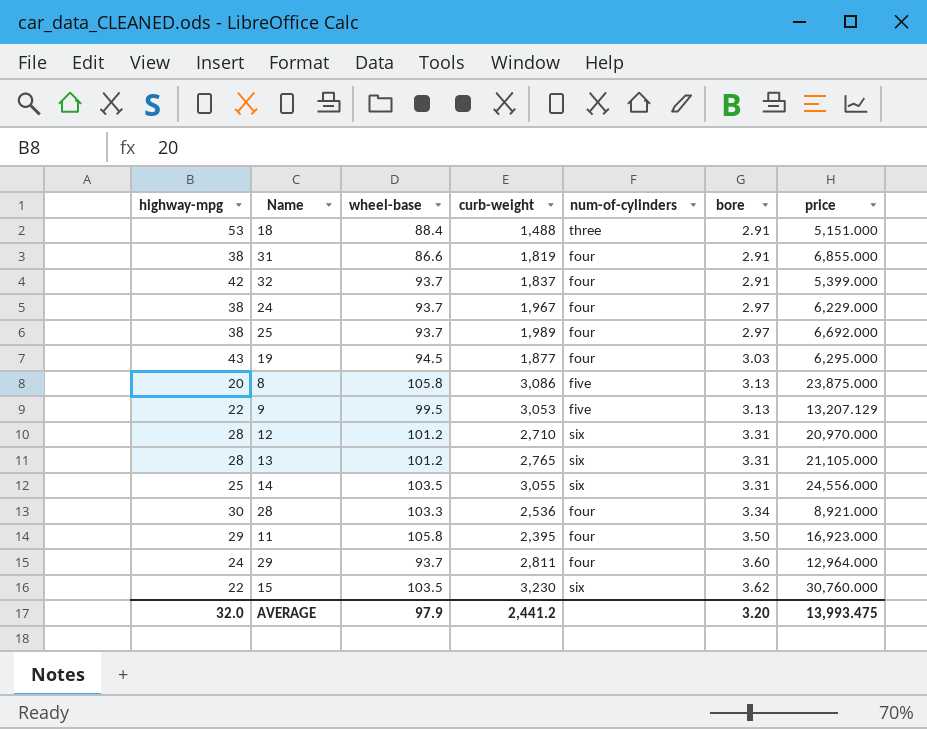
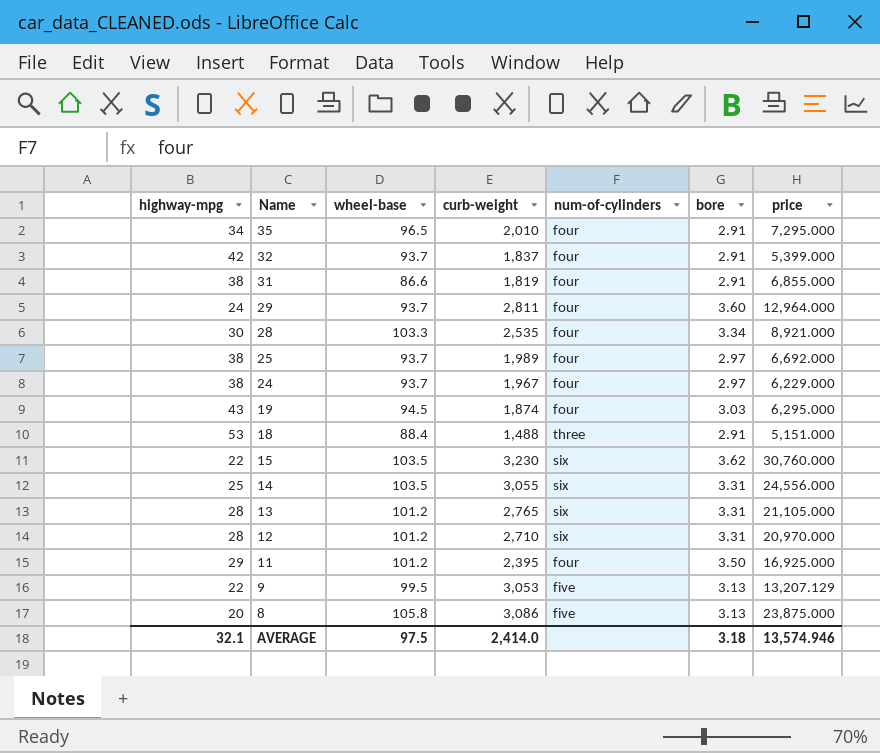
row order: bore ascending -> Name descending
row 35: none -> 34 | 96.5 | 2,010 | four | 2.91 | 7,295.000
28 | curb-weight: 2,536 -> 2,535
19 | curb-weight: 1,877 -> 1,874
11 | wheel-base: 105.8 -> 101.2
11 | price: 16,923.000 -> 16,925.000
AVERAGE | highway-mpg: 32.0 -> 32.1
AVERAGE | wheel-base: 97.9 -> 97.5
AVERAGE | curb-weight: 2,441.2 -> 2,414.0
AVERAGE | bore: 3.20 -> 3.18
AVERAGE | price: 13,993.475 -> 13,574.946

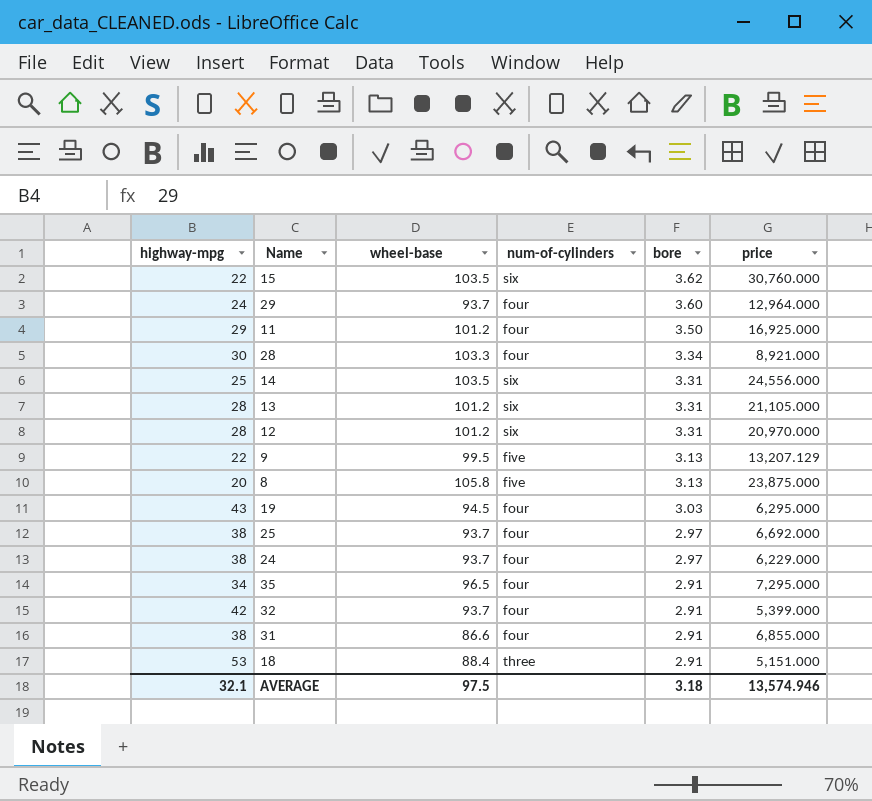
row order: Name descending -> bore descending
column curb-weight | position: 4 -> none

